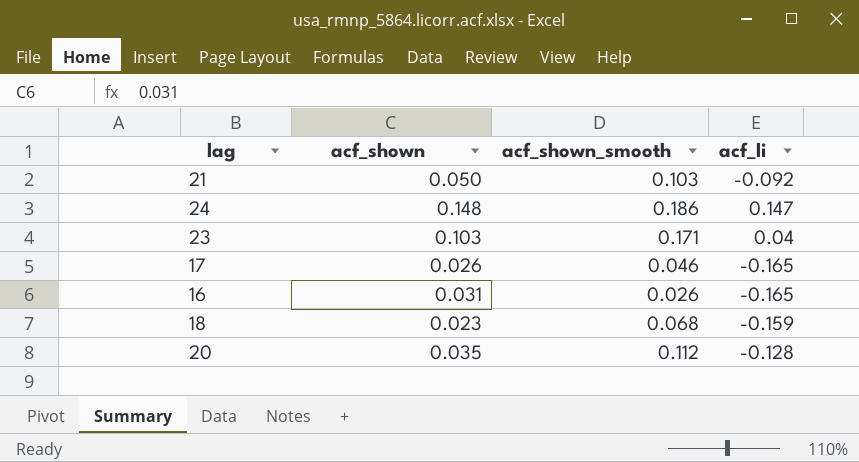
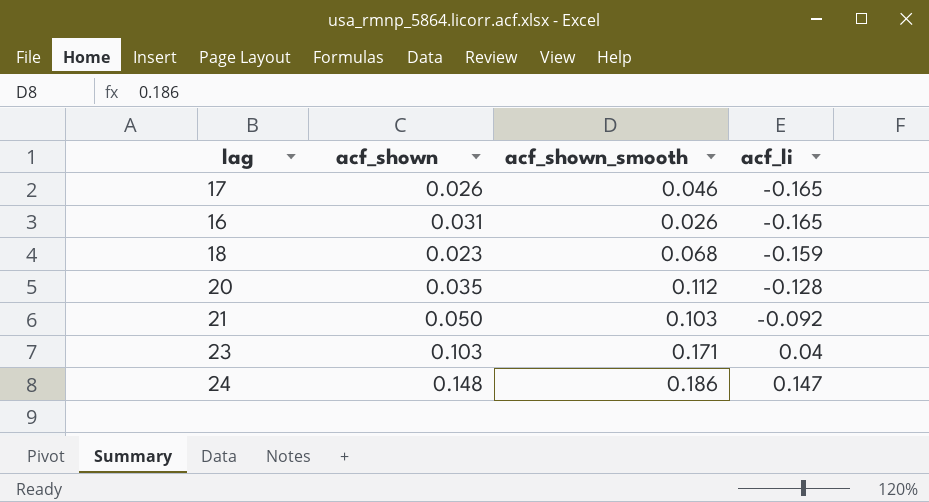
row order: none -> acf_li ascending

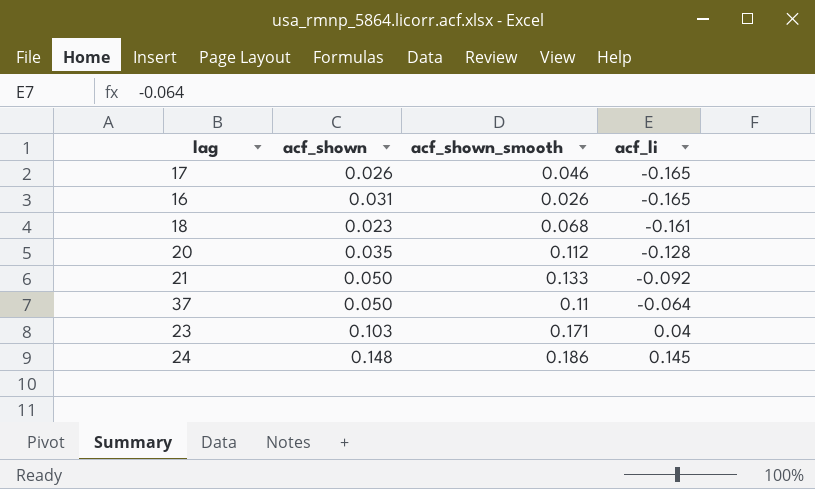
18 | acf_li: -0.159 -> -0.161
21 | acf_shown_smooth: 0.103 -> 0.133
row 37: none -> 0.050 | 0.11 | -0.064
24 | acf_li: 0.147 -> 0.145

